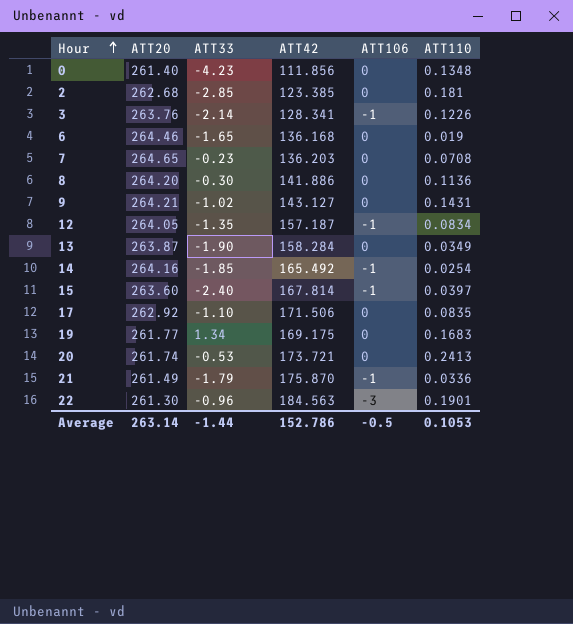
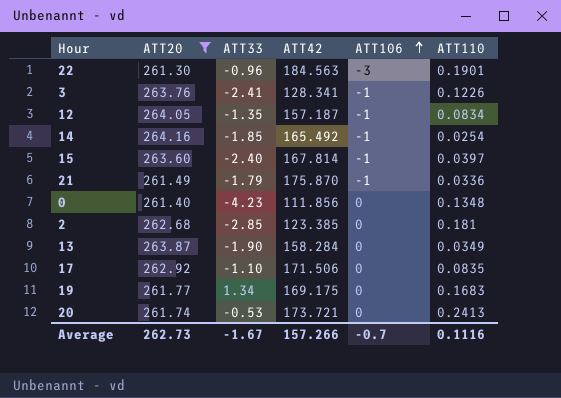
filter: none -> ATT20 <= 264.16
row order: Hour ascending -> ATT106 ascending
3 | ATT33: -2.14 -> -2.41
Average | ATT20: 263.14 -> 262.73
Average | ATT33: -1.44 -> -1.67
Average | ATT42: 152.786 -> 157.266
Average | ATT106: -0.5 -> -0.7
Average | ATT110: 0.1053 -> 0.1116

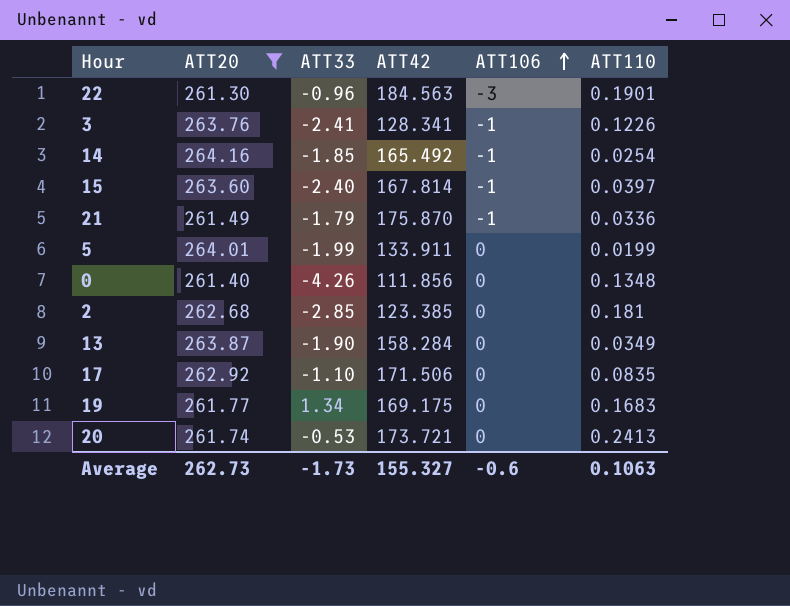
row 12: 264.05 | -1.35 | 157.187 | -1 | 0.0834 -> none
row 5: none -> 264.01 | -1.99 | 133.911 | 0 | 0.0199
0 | ATT33: -4.23 -> -4.26
Average | ATT33: -1.67 -> -1.73
Average | ATT42: 157.266 -> 155.327
Average | ATT106: -0.7 -> -0.6
Average | ATT110: 0.1116 -> 0.1063

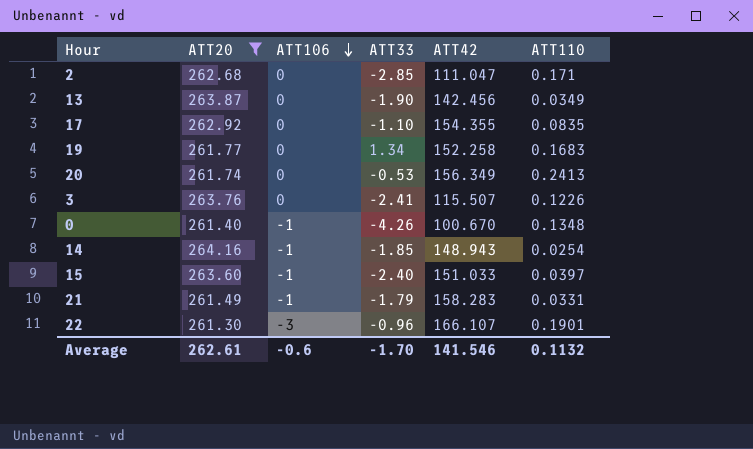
row order: ATT106 ascending -> ATT106 descending
column ATT106 | position: 5 -> 3
row 5: 264.01 | -1.99 | 133.911 | 0 | 0.0199 -> none
2 | ATT42: 123.385 -> 111.047
2 | ATT110: 0.181 -> 0.171
13 | ATT42: 158.284 -> 142.456
17 | ATT42: 171.506 -> 154.355
19 | ATT42: 169.175 -> 152.258
20 | ATT42: 173.721 -> 156.349
3 | ATT106: -1 -> 0
3 | ATT42: 128.341 -> 115.507
0 | ATT106: 0 -> -1
0 | ATT42: 111.856 -> 100.670
14 | ATT42: 165.492 -> 148.943
15 | ATT42: 167.814 -> 151.033
21 | ATT42: 175.870 -> 158.283
21 | ATT110: 0.0336 -> 0.0331
22 | ATT42: 184.563 -> 166.107
Average | ATT20: 262.73 -> 262.61
Average | ATT33: -1.73 -> -1.70
Average | ATT42: 155.327 -> 141.546
Average | ATT110: 0.1063 -> 0.1132

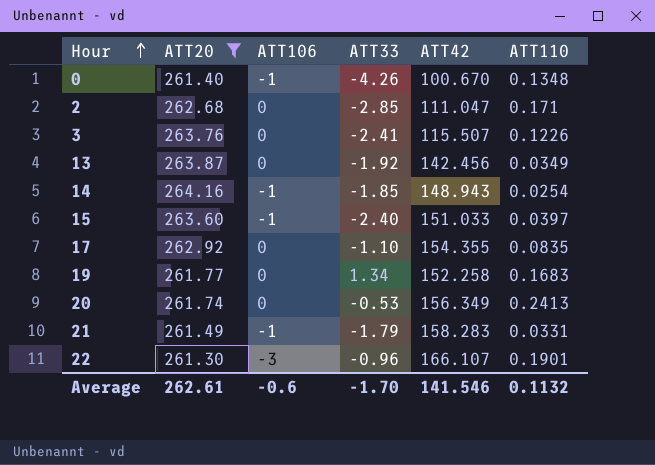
row order: ATT106 descending -> Hour ascending
13 | ATT33: -1.90 -> -1.92

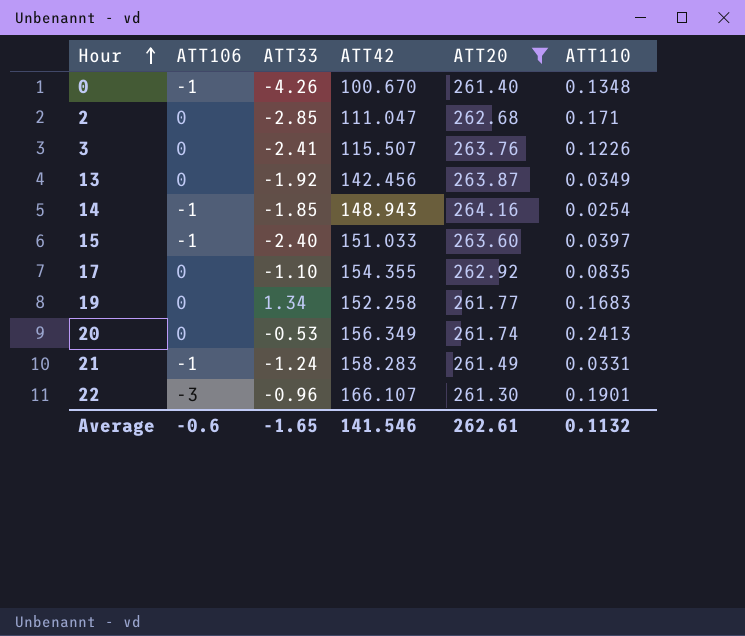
column ATT20 | position: 2 -> 5
21 | ATT33: -1.79 -> -1.24
Average | ATT33: -1.70 -> -1.65

